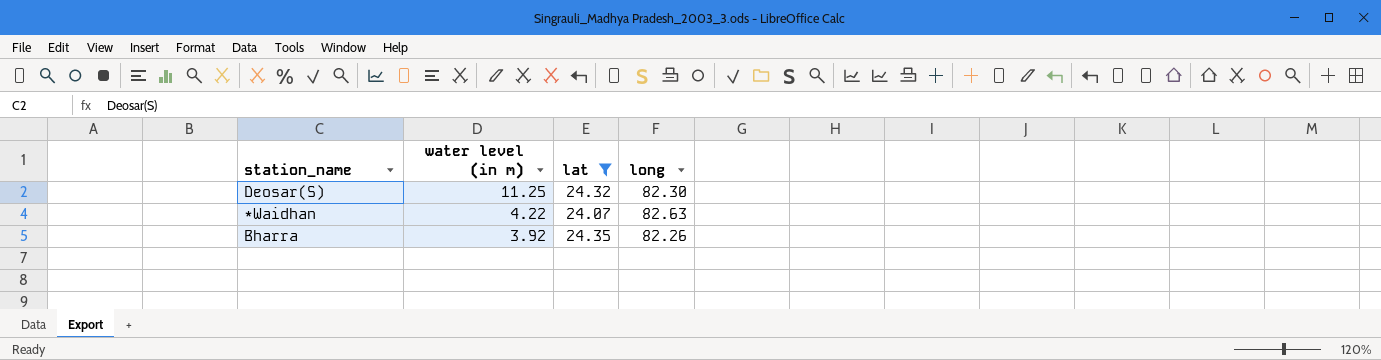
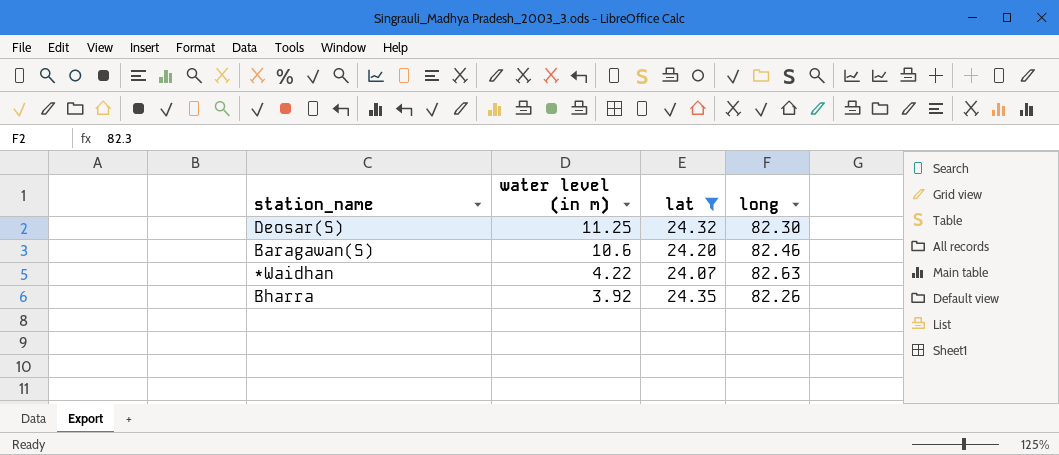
row Baragawan(S): none -> 10.6 | 24.20 | 82.46

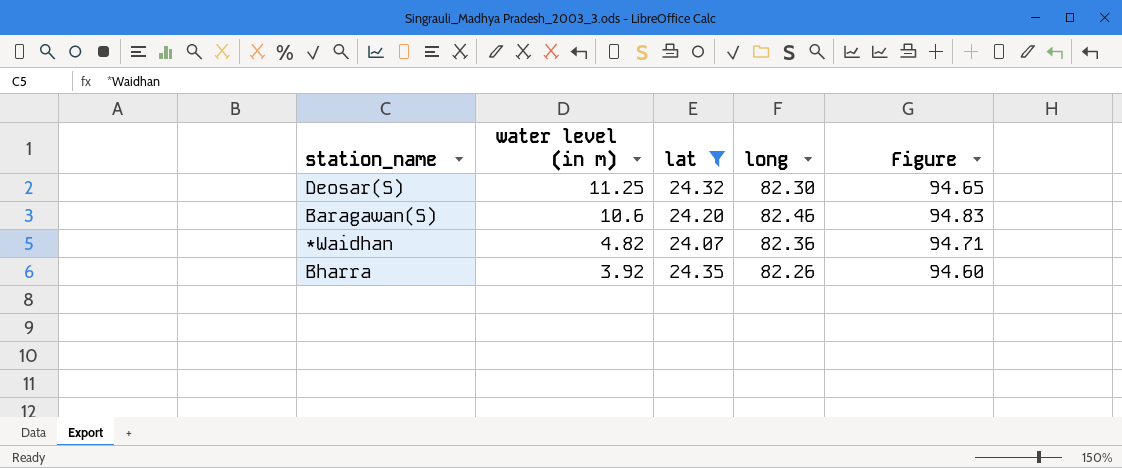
column Figure | formula: none -> [long] * 1.15
*Waidhan | water level (in m): 4.22 -> 4.82
*Waidhan | long: 82.63 -> 82.36

